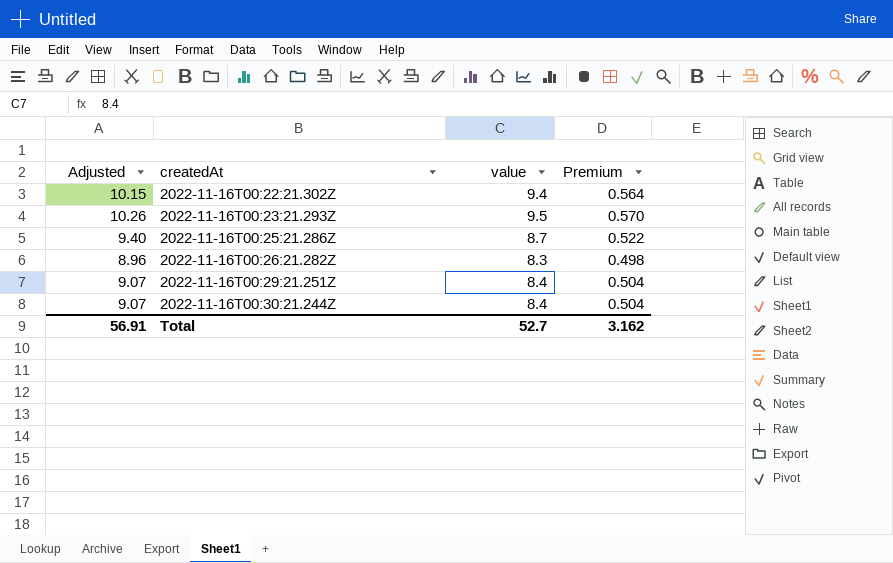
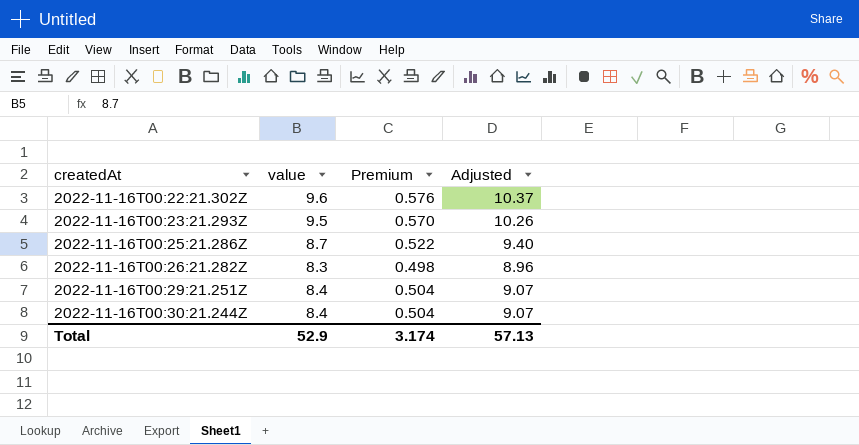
column Adjusted | position: 1 -> 4
2022-11-16T00:22:21.302Z | value: 9.4 -> 9.6
2022-11-16T00:22:21.302Z | Premium: 0.564 -> 0.576
2022-11-16T00:22:21.302Z | Adjusted: 10.15 -> 10.37
Total | value: 52.7 -> 52.9
Total | Premium: 3.162 -> 3.174
Total | Adjusted: 56.91 -> 57.13

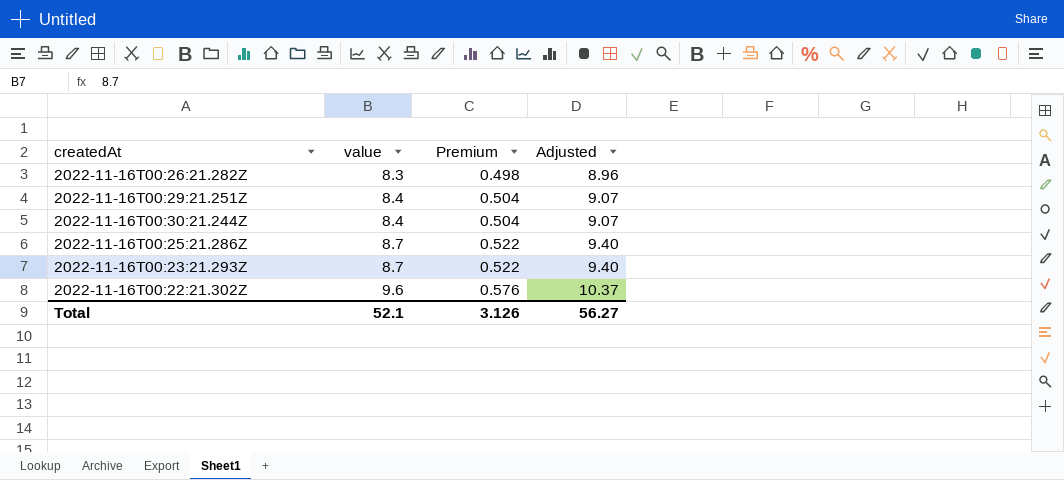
row order: createdAt ascending -> value ascending
2022-11-16T00:23:21.293Z | value: 9.5 -> 8.7
2022-11-16T00:23:21.293Z | Premium: 0.570 -> 0.522
2022-11-16T00:23:21.293Z | Adjusted: 10.26 -> 9.40
Total | value: 52.9 -> 52.1
Total | Premium: 3.174 -> 3.126
Total | Adjusted: 57.13 -> 56.27

